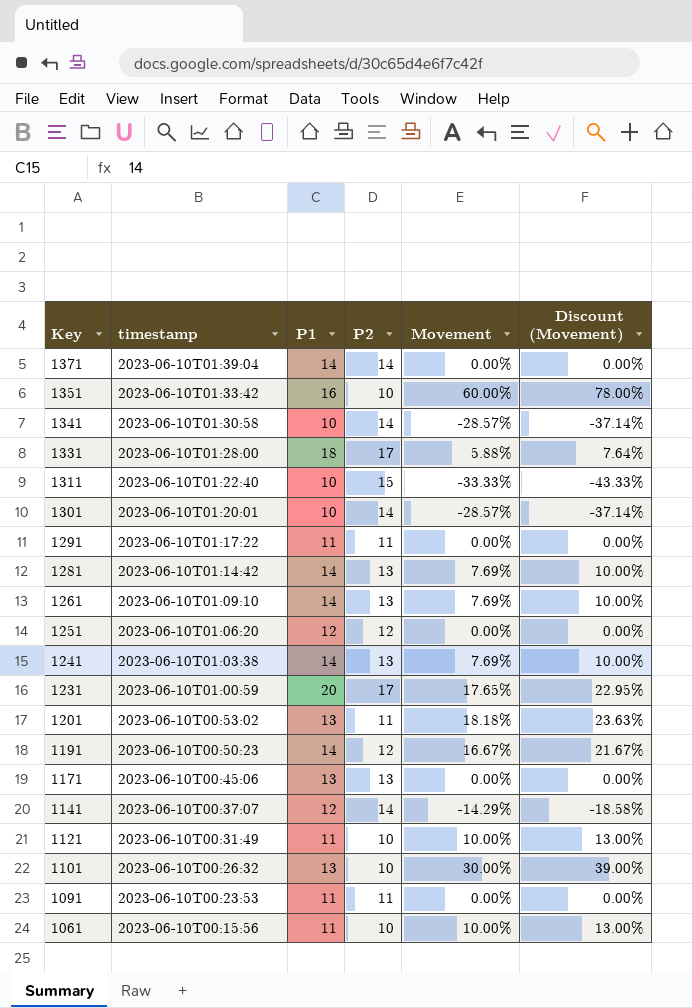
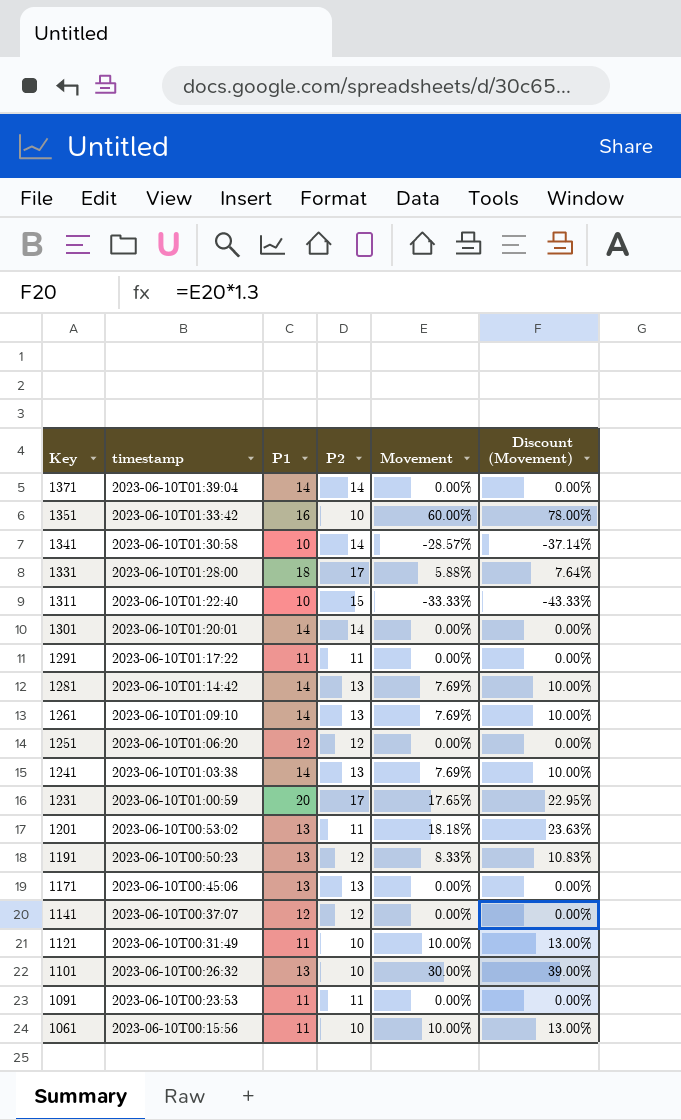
1301 | P1: 10 -> 14
1301 | Movement: -28.57% -> 0.00%
1301 | Discount (Movement): -37.14% -> 0.00%
1191 | P1: 14 -> 13
1191 | Movement: 16.67% -> 8.33%
1191 | Discount (Movement): 21.67% -> 10.83%
1141 | P2: 14 -> 12
1141 | Movement: -14.29% -> 0.00%
1141 | Discount (Movement): -18.58% -> 0.00%

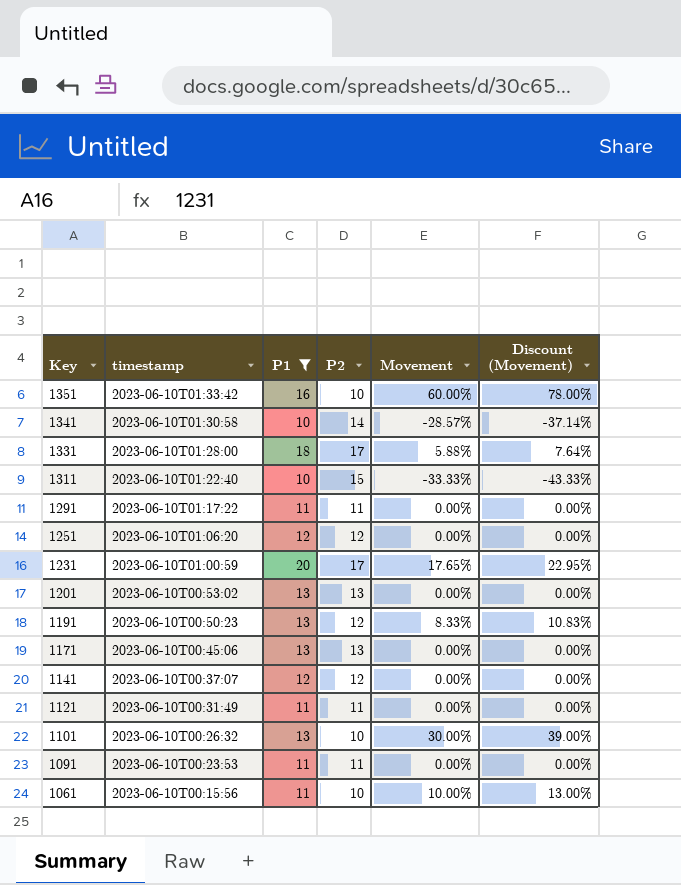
filter: none -> P1 != 14
1201 | P2: 11 -> 13
1201 | Movement: 18.18% -> 0.00%
1201 | Discount (Movement): 23.63% -> 0.00%
1121 | P2: 10 -> 11
1121 | Movement: 10.00% -> 0.00%
1121 | Discount (Movement): 13.00% -> 0.00%

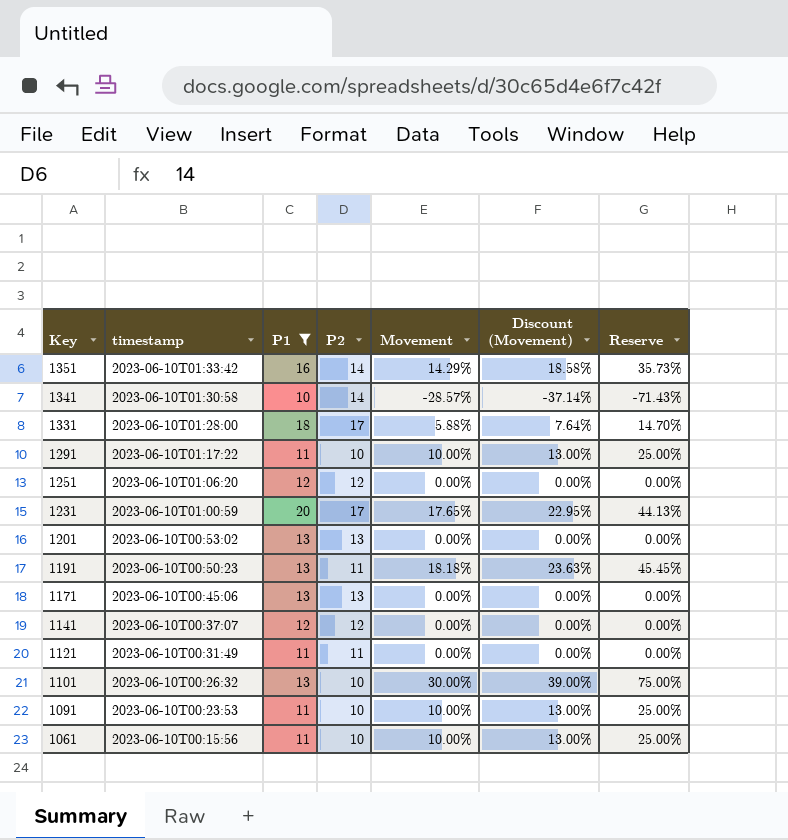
column Reserve | formula: none -> [Movement] * 2.5
row 1311: 2023-06-10T01:22:40 | 10 | 15 | -33.33% | -43.33% -> none
1351 | P2: 10 -> 14
1351 | Movement: 60.00% -> 14.29%
1351 | Discount (Movement): 78.00% -> 18.58%
1291 | P2: 11 -> 10
1291 | Movement: 0.00% -> 10.00%
1291 | Discount (Movement): 0.00% -> 13.00%
1191 | P2: 12 -> 11
1191 | Movement: 8.33% -> 18.18%
1191 | Discount (Movement): 10.83% -> 23.63%
1091 | P2: 11 -> 10
1091 | Movement: 0.00% -> 10.00%
1091 | Discount (Movement): 0.00% -> 13.00%

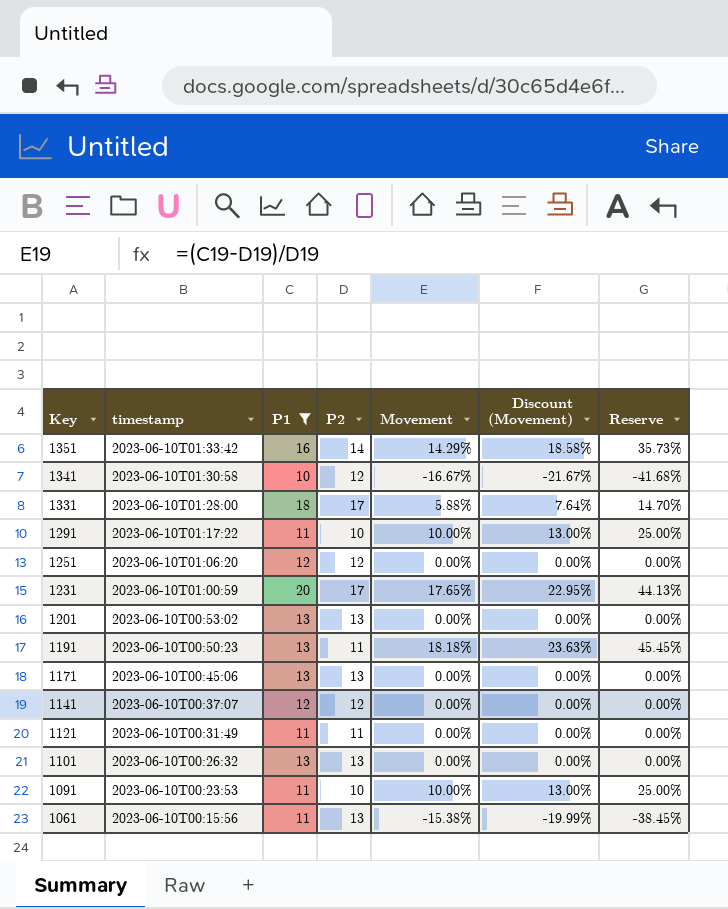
1341 | P2: 14 -> 12
1341 | Movement: -28.57% -> -16.67%
1341 | Discount (Movement): -37.14% -> -21.67%
1341 | Reserve: -71.43% -> -41.68%
1101 | P2: 10 -> 13
1101 | Movement: 30.00% -> 0.00%
1101 | Discount (Movement): 39.00% -> 0.00%
1101 | Reserve: 75.00% -> 0.00%
1061 | P2: 10 -> 13
1061 | Movement: 10.00% -> -15.38%
1061 | Discount (Movement): 13.00% -> -19.99%
1061 | Reserve: 25.00% -> -38.45%

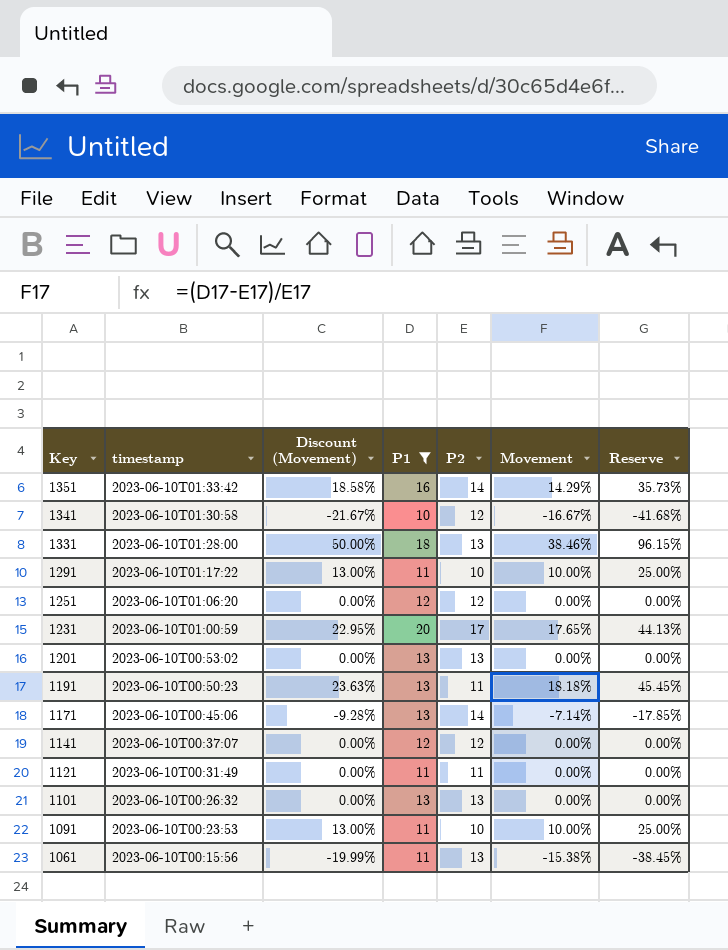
column Discount (Movement) | position: 6 -> 3
1331 | Discount (Movement): 7.64% -> 50.00%
1331 | P2: 17 -> 13
1331 | Movement: 5.88% -> 38.46%
1331 | Reserve: 14.70% -> 96.15%
1171 | Discount (Movement): 0.00% -> -9.28%
1171 | P2: 13 -> 14
1171 | Movement: 0.00% -> -7.14%
1171 | Reserve: 0.00% -> -17.85%

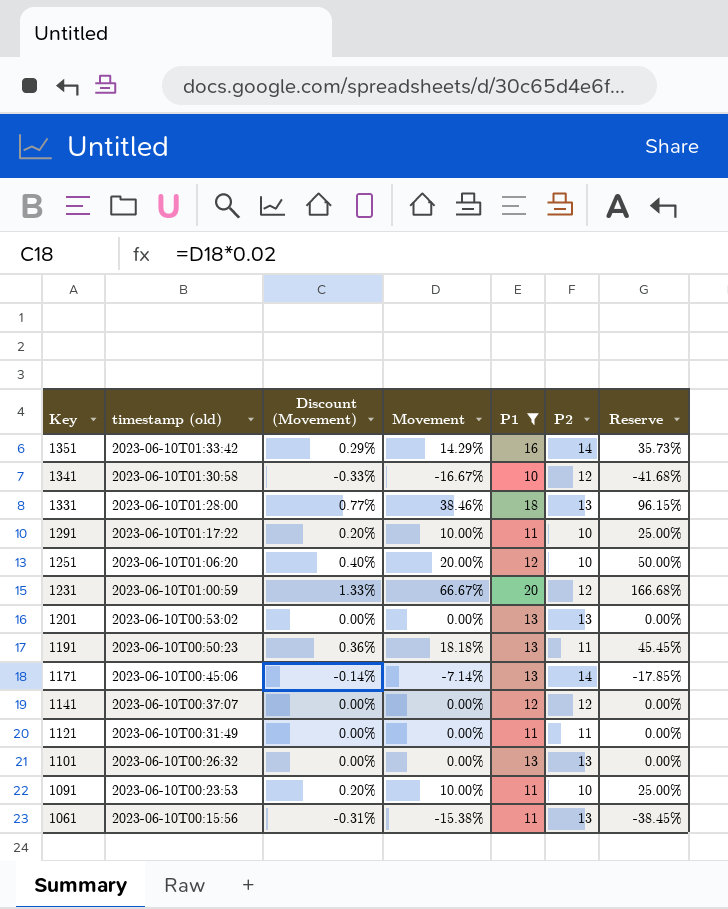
column name: timestamp -> timestamp (old)
column Discount (Movement) | formula: [Movement] * 1.3 -> [Movement] * 0.02
column Movement | position: 6 -> 4
1251 | Movement: 0.00% -> 20.00%
1251 | P2: 12 -> 10
1251 | Reserve: 0.00% -> 50.00%
1231 | Movement: 17.65% -> 66.67%
1231 | P2: 17 -> 12
1231 | Reserve: 44.13% -> 166.68%

